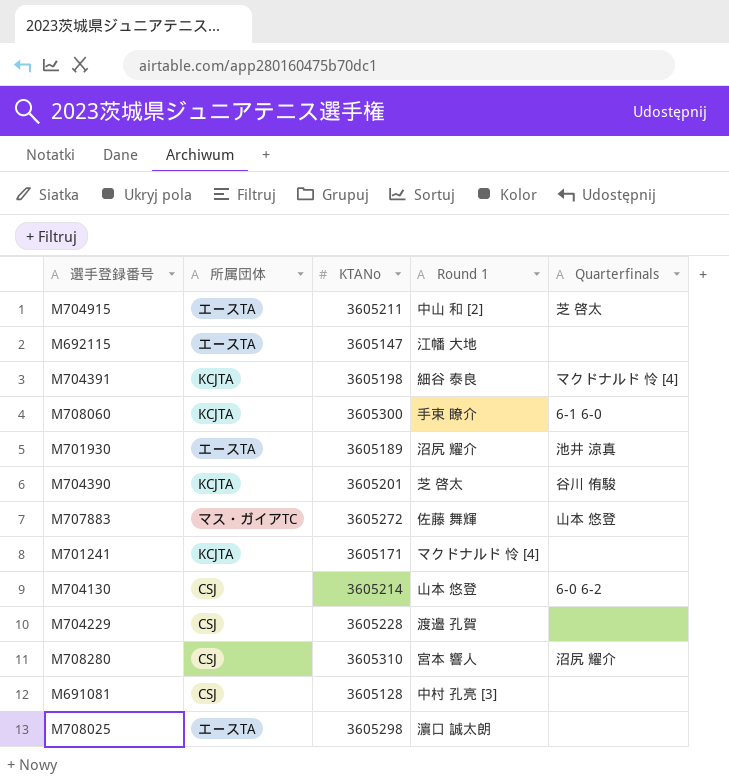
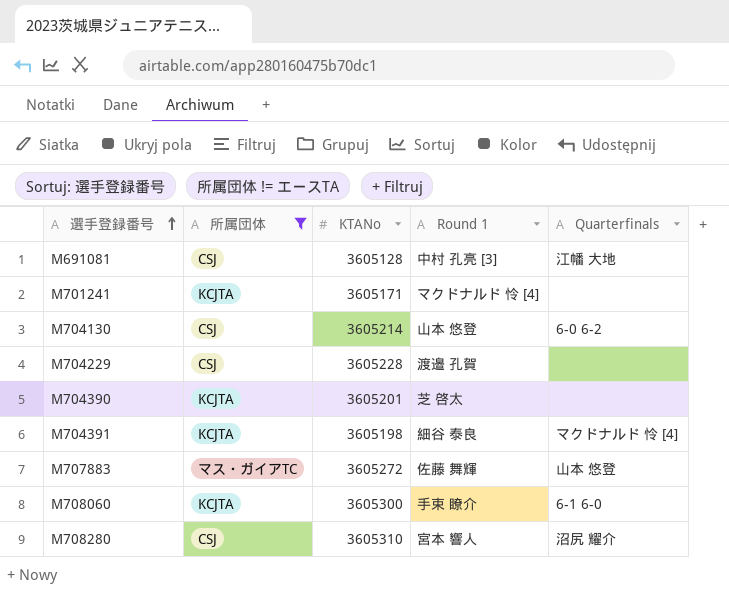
filter: none -> 所属団体 != エースTA
row order: none -> 選手登録番号 ascending
M691081 | Quarterfinals: none -> 江幡 大地
M704390 | Quarterfinals: 谷川 侑駿 -> none

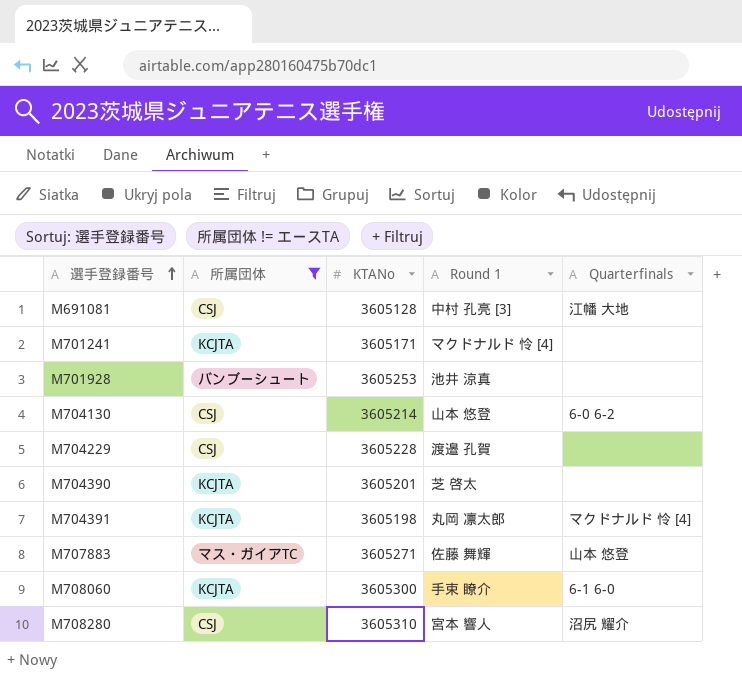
row M701928: none -> バンブーシュート | 3605253 | 池井 涼真 | none
M704391 | Round 1: 細谷 泰良 -> 丸岡 凛太郎
M707883 | KTANo: 3605272 -> 3605271

